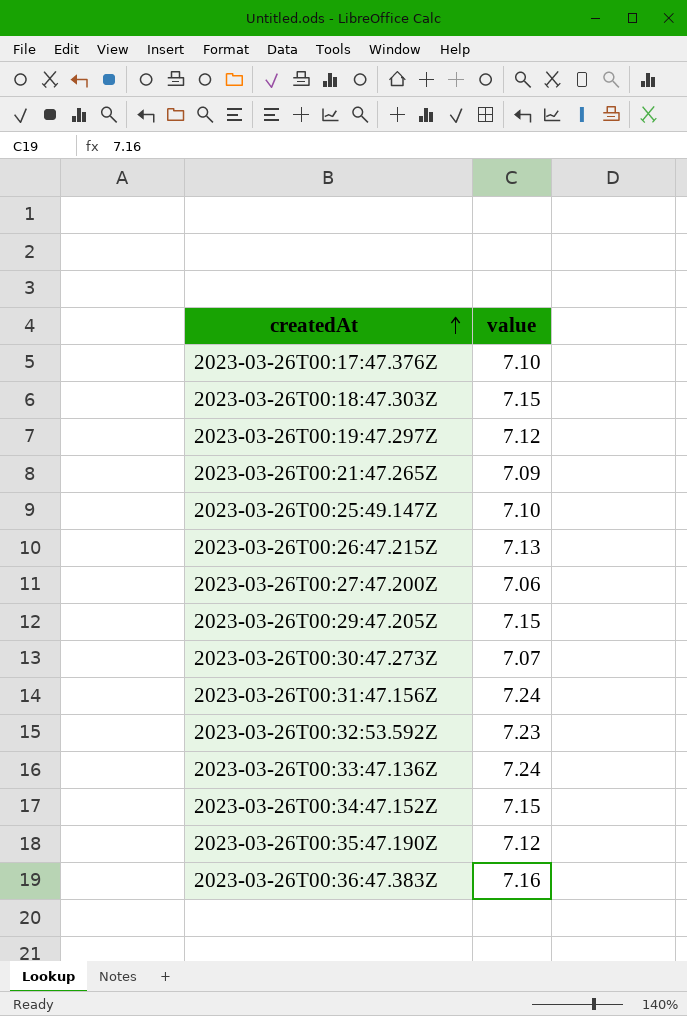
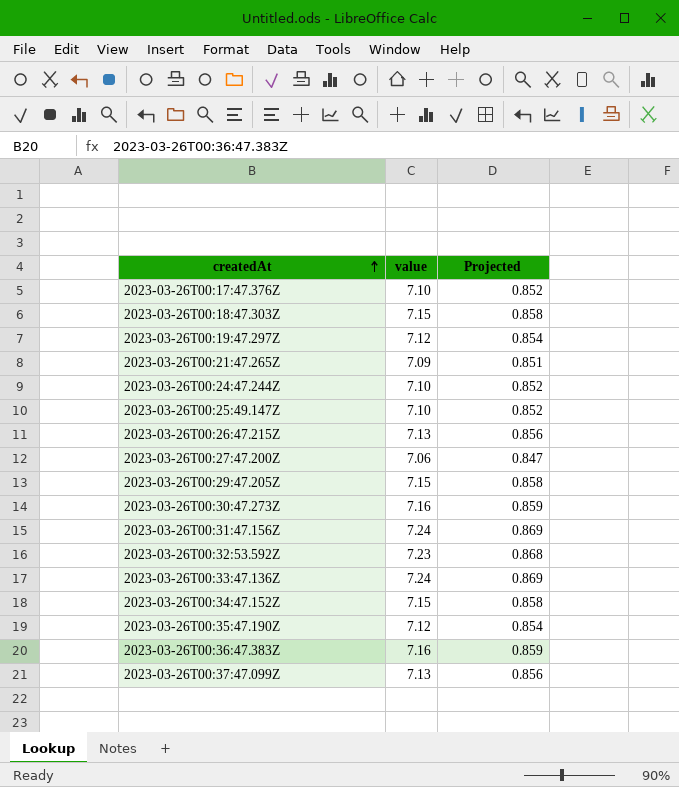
column Projected | formula: none -> [value] * 0.12
row 2023-03-26T00:24:47.244Z: none -> 7.10 | 0.852
2023-03-26T00:30:47.273Z | value: 7.07 -> 7.16
row 2023-03-26T00:37:47.099Z: none -> 7.13 | 0.856

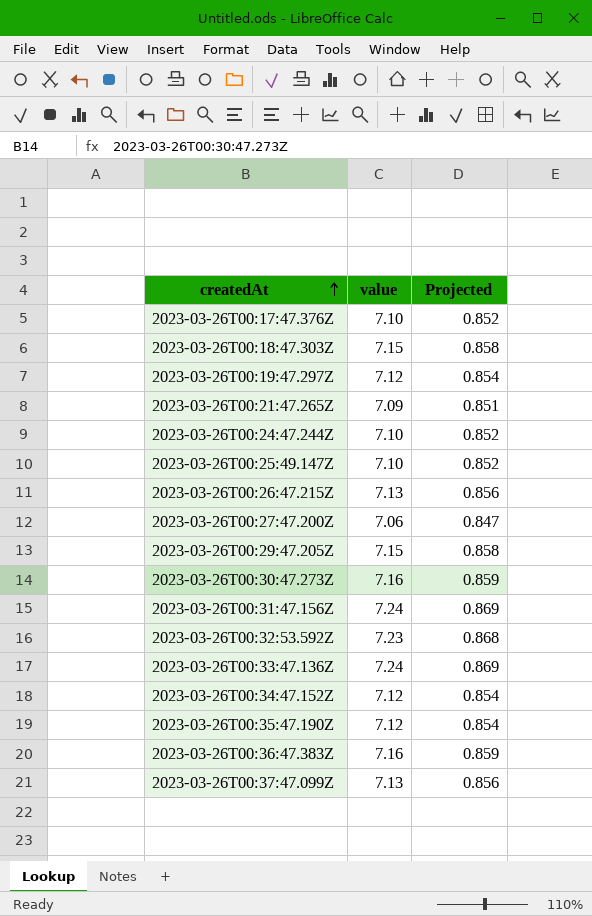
2023-03-26T00:34:47.152Z | value: 7.15 -> 7.12
2023-03-26T00:34:47.152Z | Projected: 0.858 -> 0.854

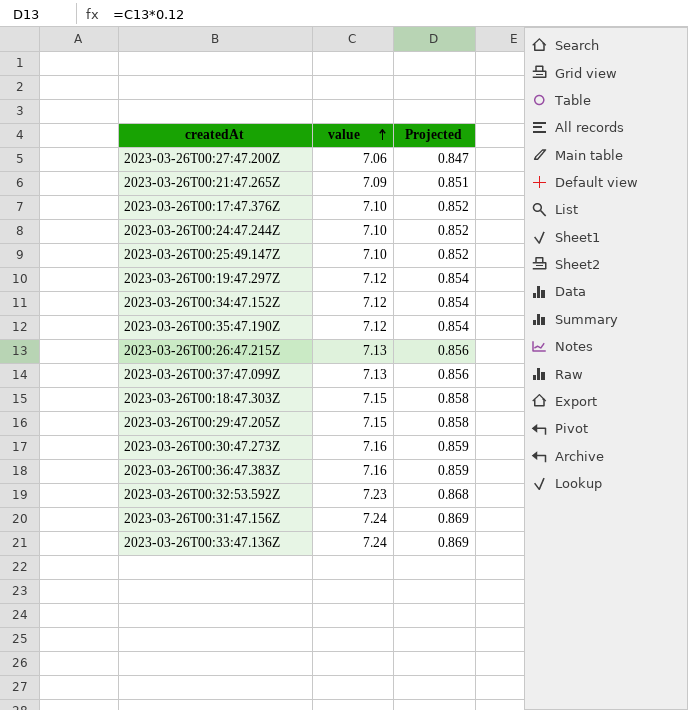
row order: createdAt ascending -> value ascending

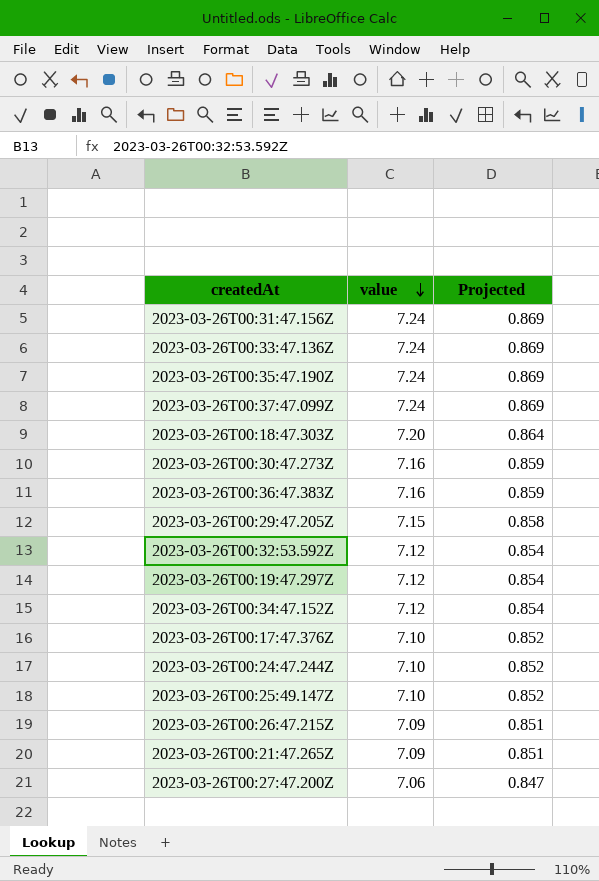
row order: value ascending -> value descending
2023-03-26T00:35:47.190Z | value: 7.12 -> 7.24
2023-03-26T00:35:47.190Z | Projected: 0.854 -> 0.869
2023-03-26T00:37:47.099Z | value: 7.13 -> 7.24
2023-03-26T00:37:47.099Z | Projected: 0.856 -> 0.869
2023-03-26T00:18:47.303Z | value: 7.15 -> 7.20
2023-03-26T00:18:47.303Z | Projected: 0.858 -> 0.864
2023-03-26T00:32:53.592Z | value: 7.23 -> 7.12
2023-03-26T00:32:53.592Z | Projected: 0.868 -> 0.854
2023-03-26T00:26:47.215Z | value: 7.13 -> 7.09
2023-03-26T00:26:47.215Z | Projected: 0.856 -> 0.851

